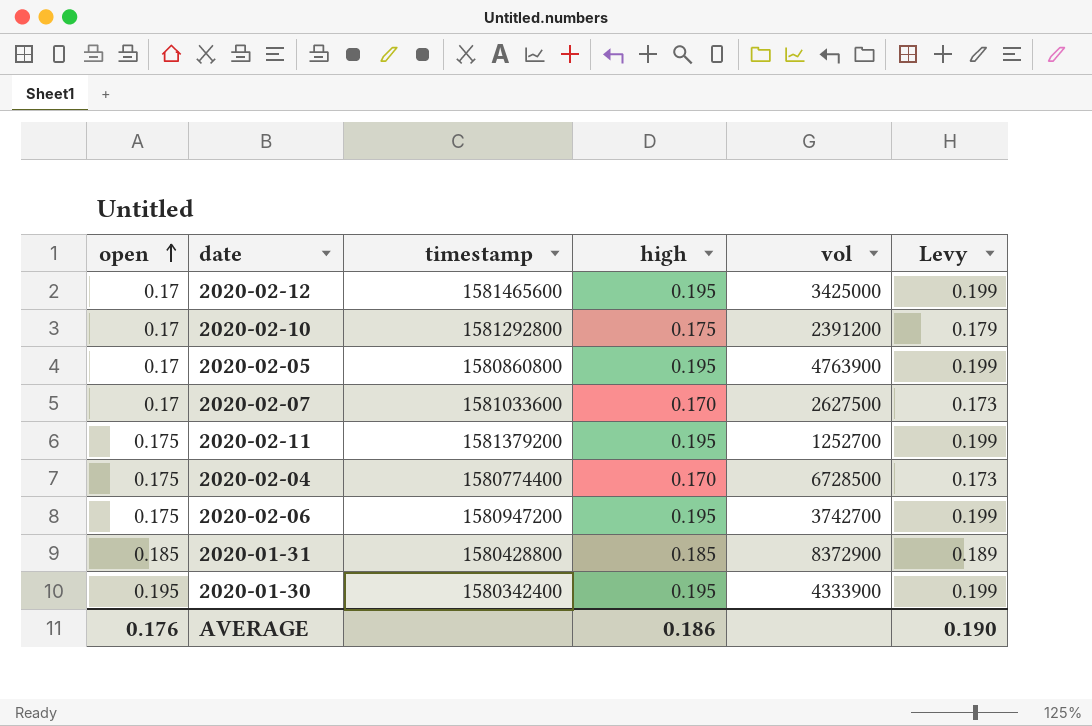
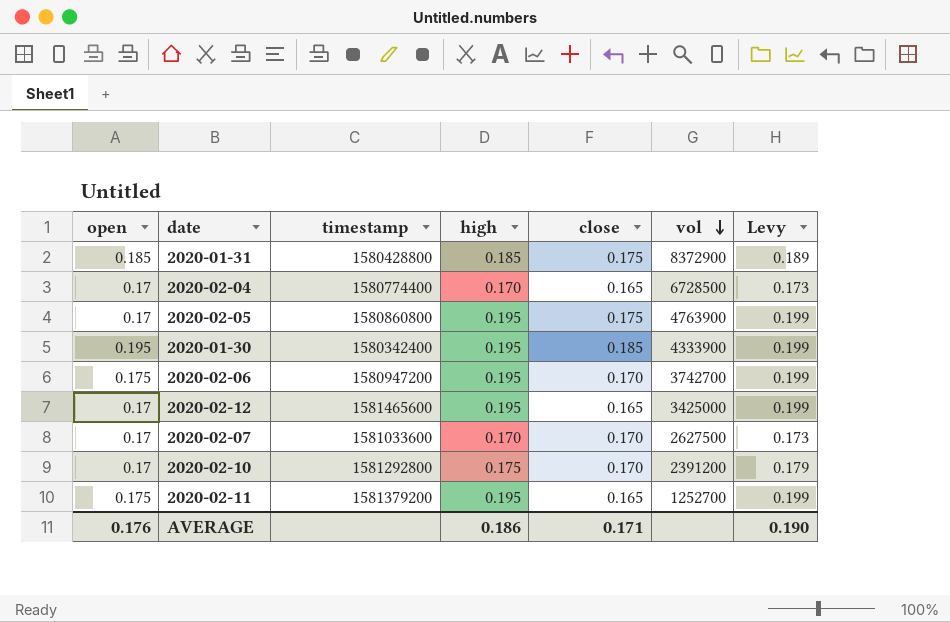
row order: open ascending -> vol descending
column close | position: none -> 5
2020-02-04 | open: 0.175 -> 0.17

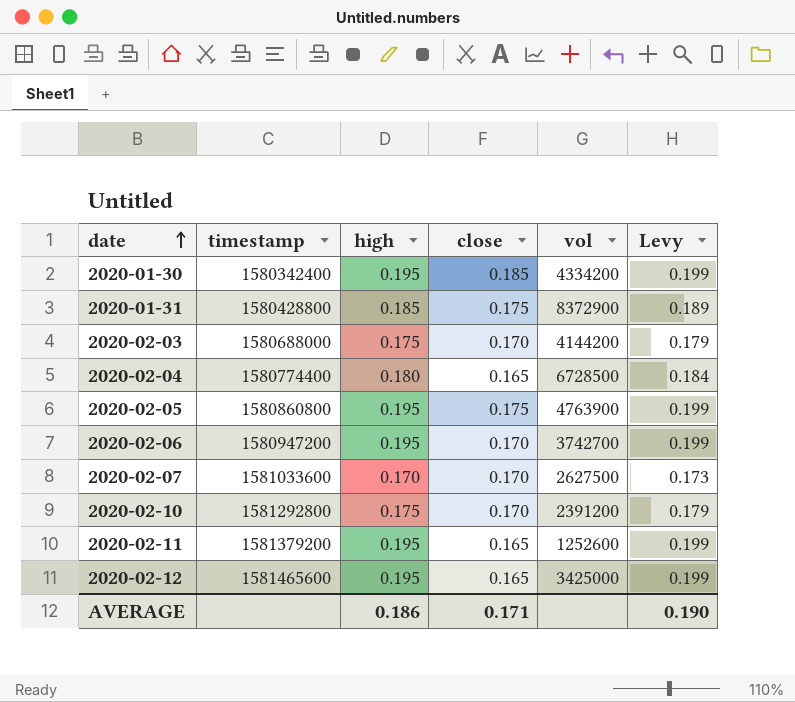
row order: vol descending -> date ascending
column open | position: 1 -> none
2020-01-30 | vol: 4333900 -> 4334200
row 2020-02-03: none -> 1580688000 | 0.175 | 0.170 | 4144200 | 0.179
2020-02-04 | high: 0.170 -> 0.180
2020-02-04 | Levy: 0.173 -> 0.184
2020-02-11 | vol: 1252700 -> 1252600

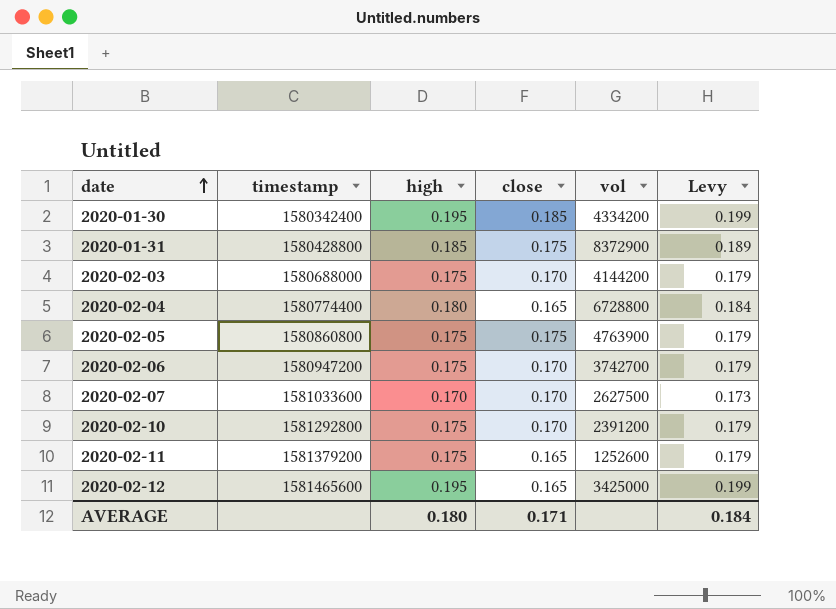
2020-02-04 | vol: 6728500 -> 6728800
2020-02-05 | high: 0.195 -> 0.175
2020-02-05 | Levy: 0.199 -> 0.179
2020-02-06 | high: 0.195 -> 0.175
2020-02-06 | Levy: 0.199 -> 0.179
2020-02-11 | high: 0.195 -> 0.175
2020-02-11 | Levy: 0.199 -> 0.179
AVERAGE | high: 0.186 -> 0.180
AVERAGE | Levy: 0.190 -> 0.184

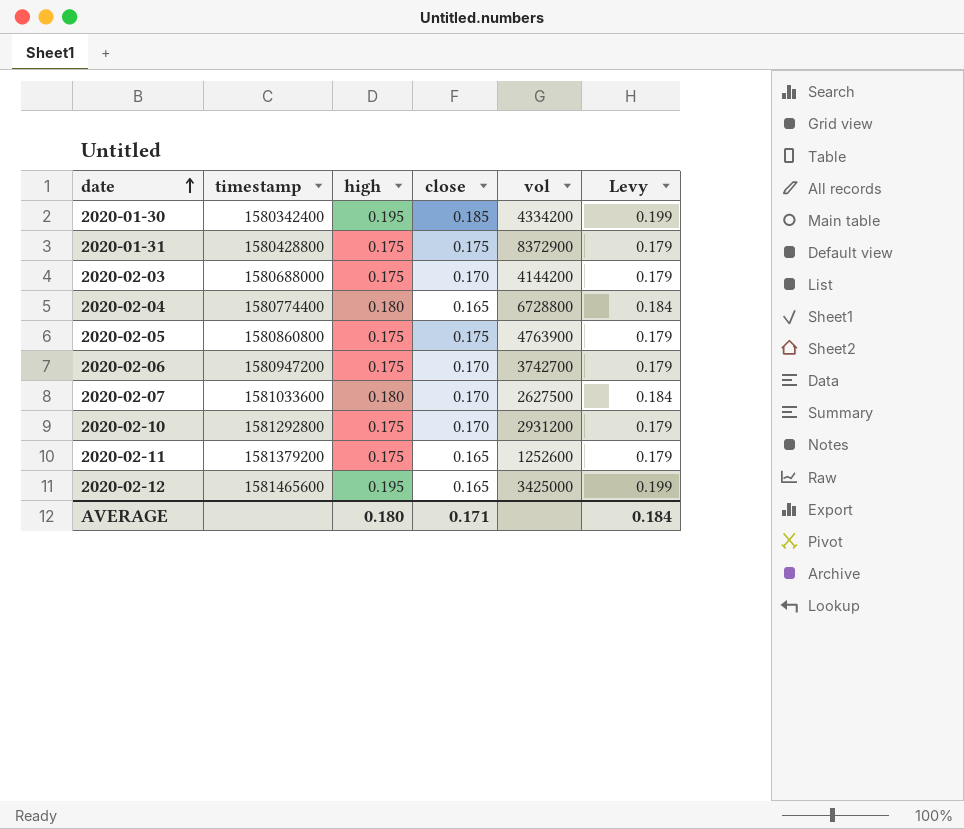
2020-01-31 | high: 0.185 -> 0.175
2020-01-31 | Levy: 0.189 -> 0.179
2020-02-07 | high: 0.170 -> 0.180
2020-02-07 | Levy: 0.173 -> 0.184
2020-02-10 | vol: 2391200 -> 2931200

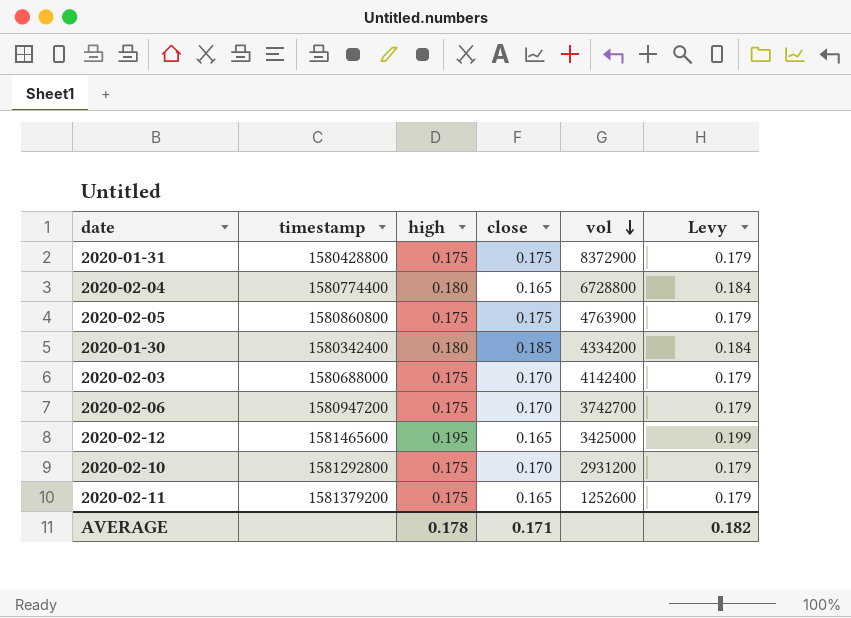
row order: date ascending -> vol descending
row 2020-02-07: 1581033600 | 0.180 | 0.170 | 2627500 | 0.184 -> none
2020-01-30 | high: 0.195 -> 0.180
2020-01-30 | Levy: 0.199 -> 0.184
2020-02-03 | vol: 4144200 -> 4142400
AVERAGE | high: 0.180 -> 0.178
AVERAGE | Levy: 0.184 -> 0.182

